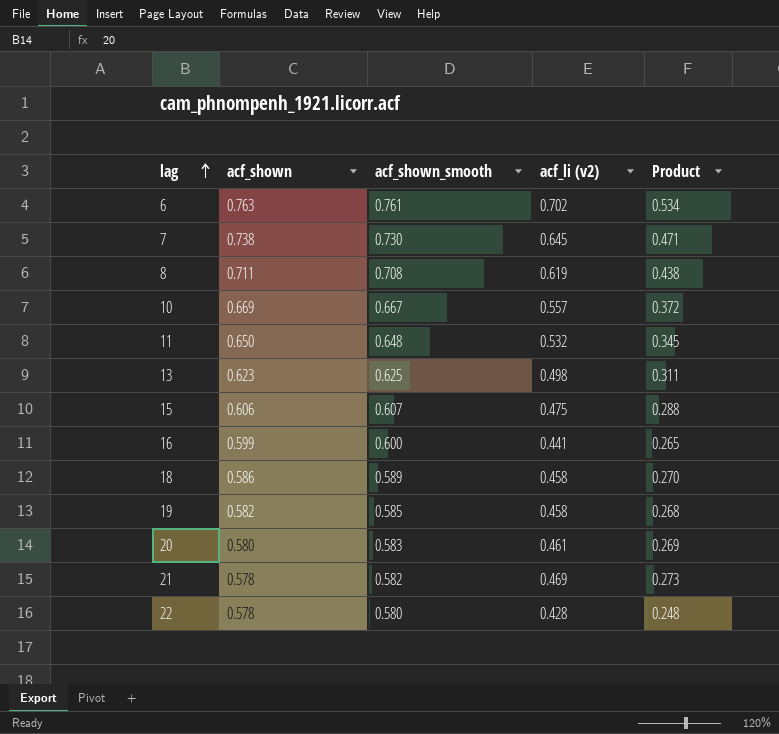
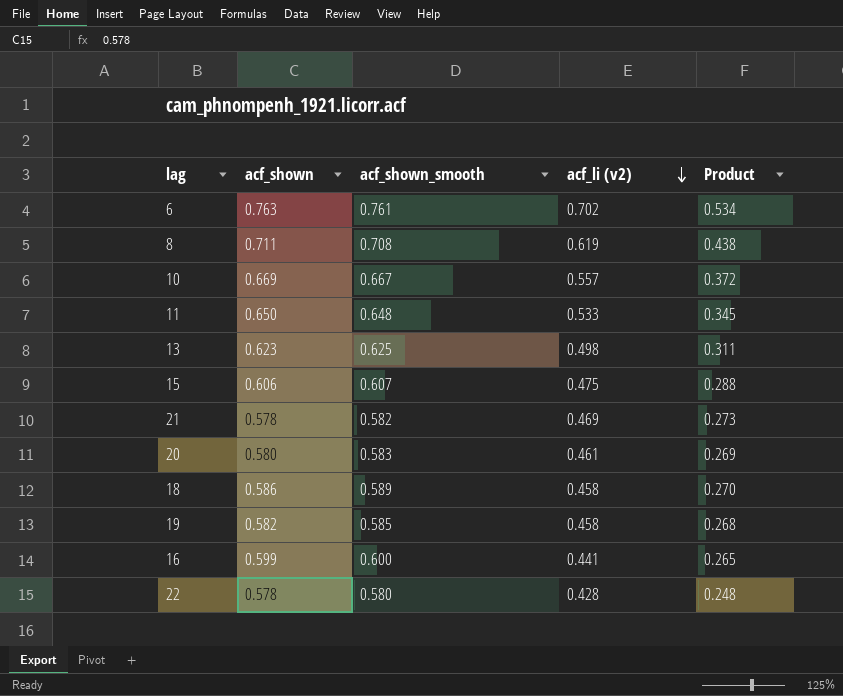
row order: lag ascending -> acf_li (v2) descending
row 7: 0.738 | 0.730 | 0.645 | 0.471 -> none
11 | acf_li (v2): 0.532 -> 0.533

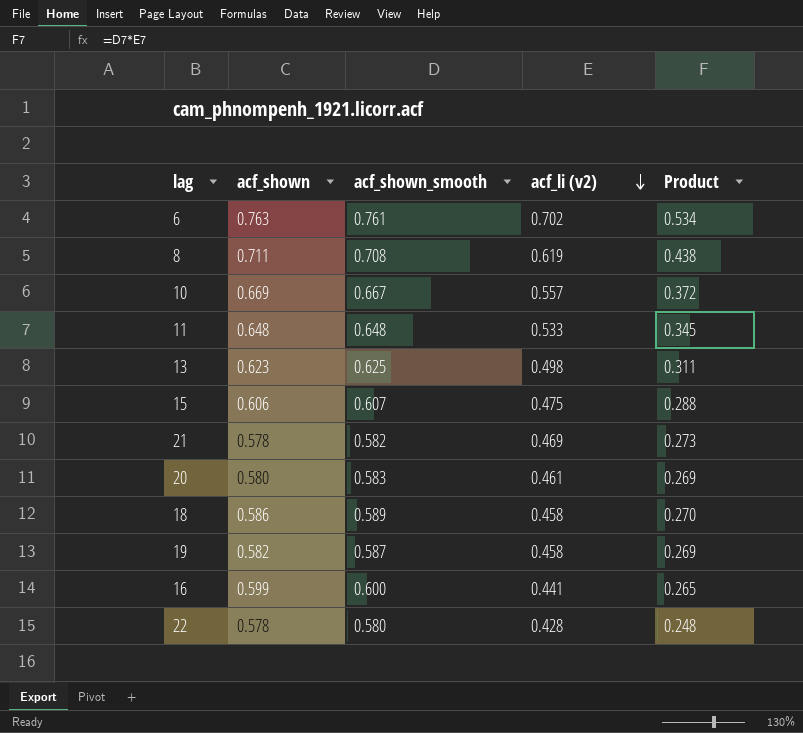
11 | acf_shown: 0.650 -> 0.648
19 | acf_shown_smooth: 0.585 -> 0.587
19 | Product: 0.268 -> 0.269

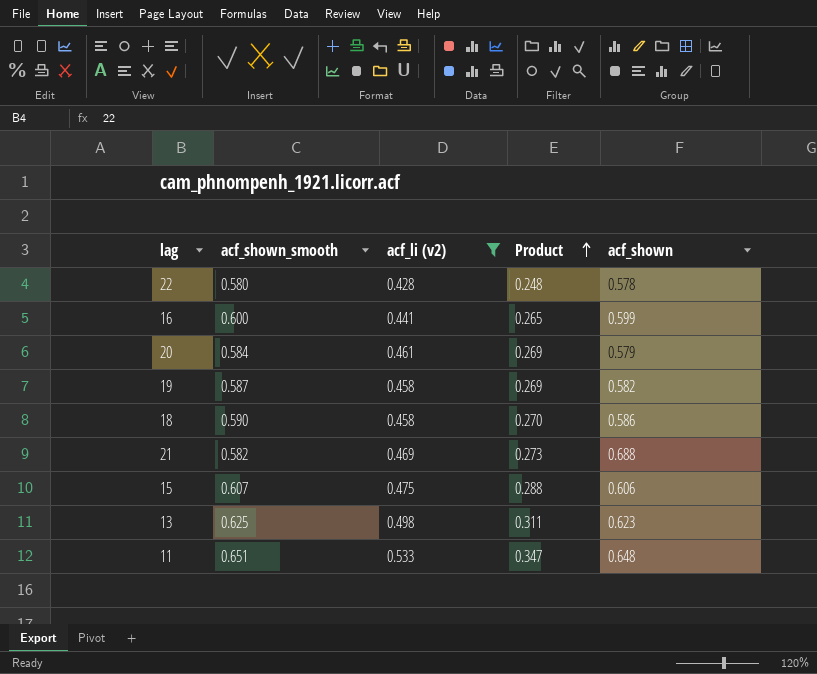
filter: none -> acf_li (v2) <= 0.533
row order: acf_li (v2) descending -> Product ascending
column acf_shown | position: 2 -> 5
20 | acf_shown_smooth: 0.583 -> 0.584
20 | acf_shown: 0.580 -> 0.579
18 | acf_shown_smooth: 0.589 -> 0.590
21 | acf_shown: 0.578 -> 0.688
11 | acf_shown_smooth: 0.648 -> 0.651
11 | Product: 0.345 -> 0.347

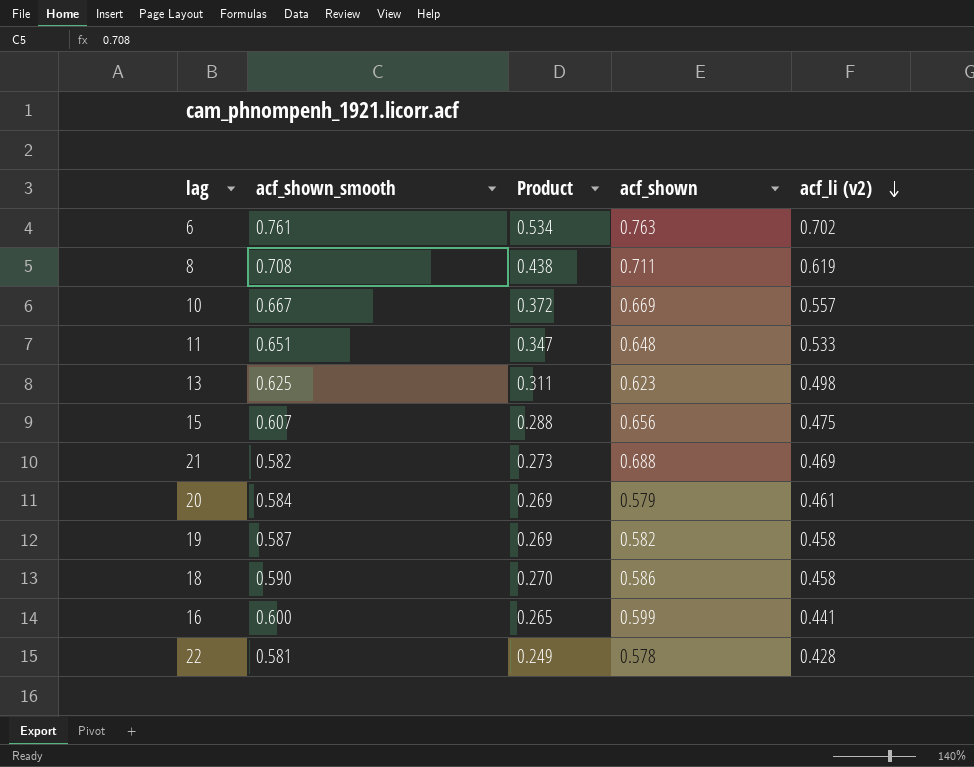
filter: acf_li (v2) <= 0.533 -> none
row order: Product ascending -> acf_li (v2) descending
column acf_li (v2) | position: 3 -> 5
15 | acf_shown: 0.606 -> 0.656
22 | acf_shown_smooth: 0.580 -> 0.581
22 | Product: 0.248 -> 0.249

